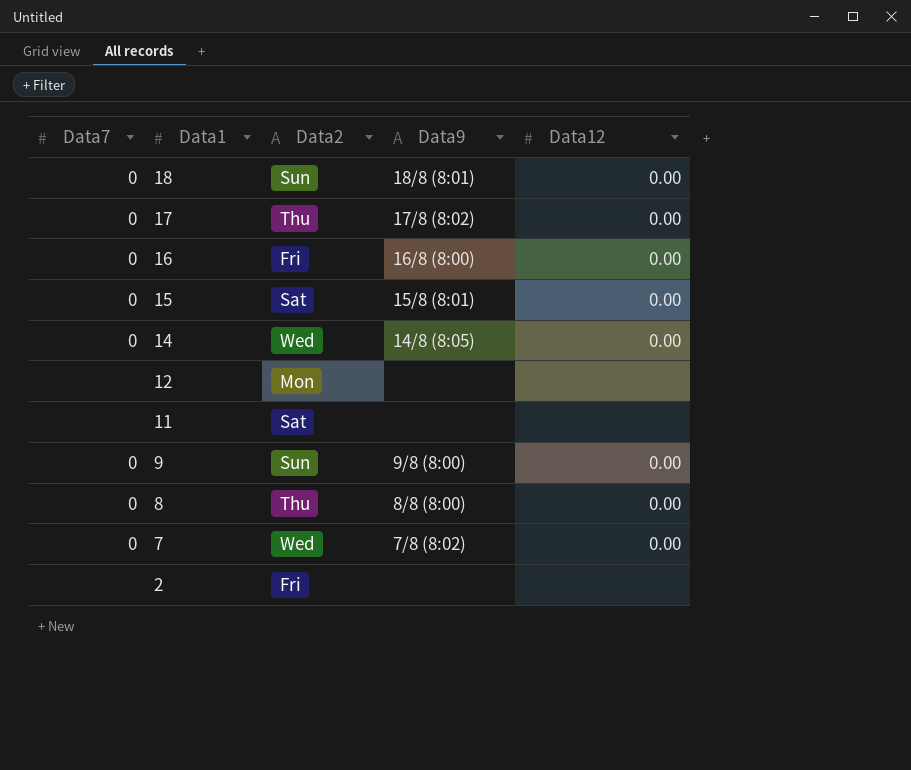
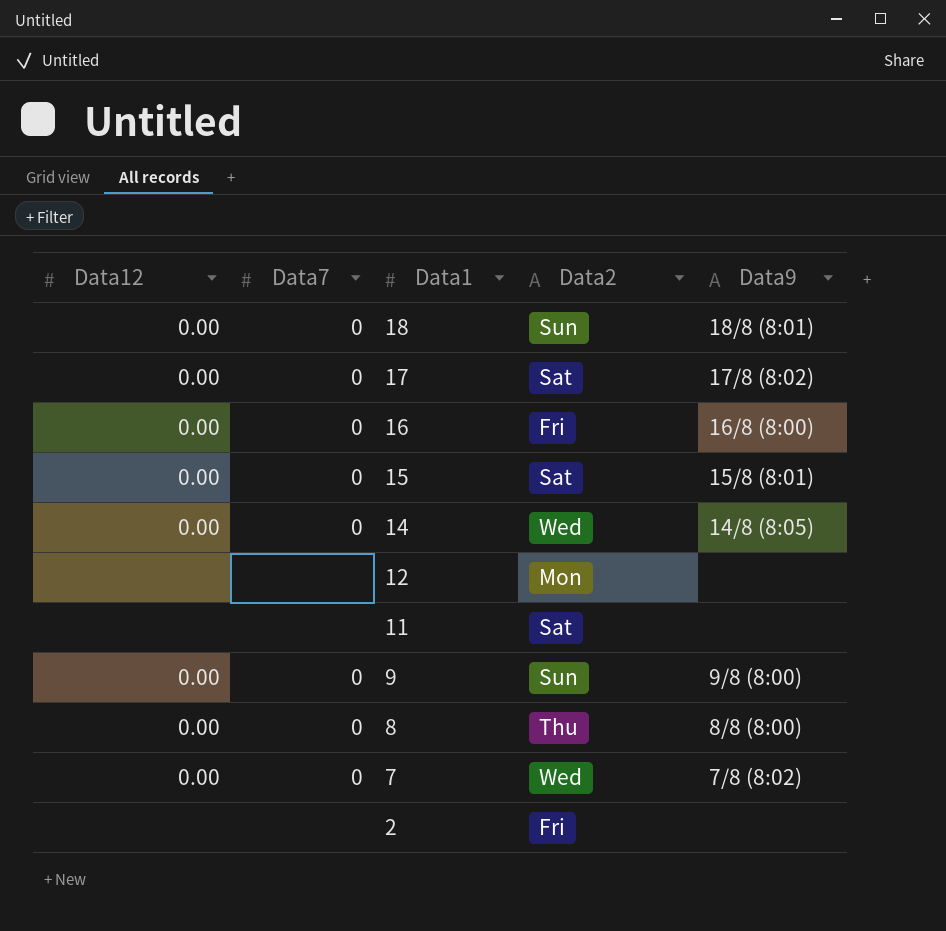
column Data12 | position: 5 -> 1
17 | Data2: Thu -> Sat

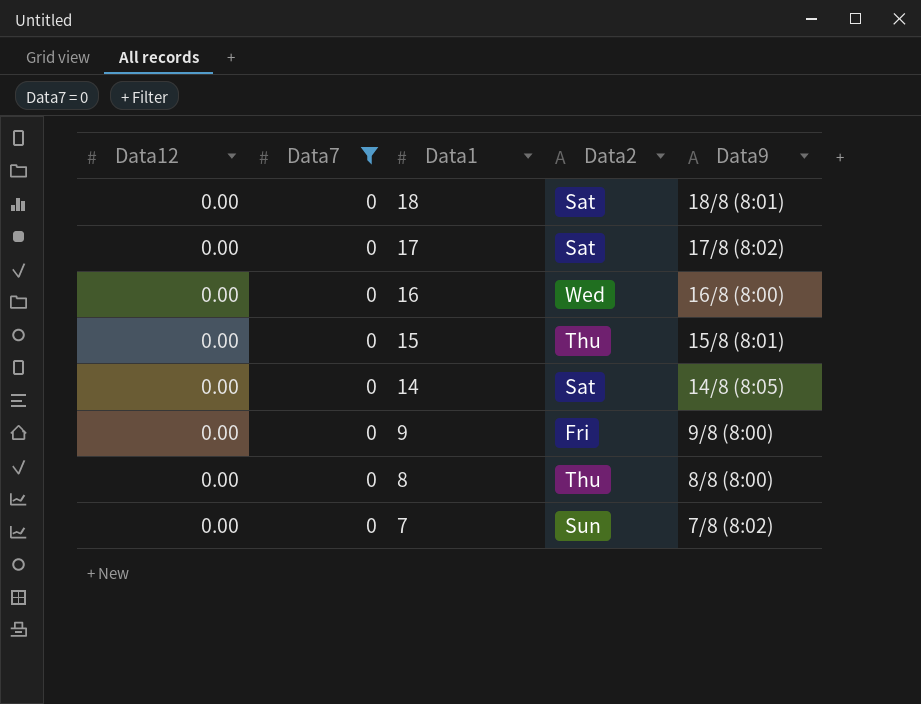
filter: none -> Data7 = 0
18 | Data2: Sun -> Sat
16 | Data2: Fri -> Wed
15 | Data2: Sat -> Thu
14 | Data2: Wed -> Sat
9 | Data2: Sun -> Fri
7 | Data2: Wed -> Sun

